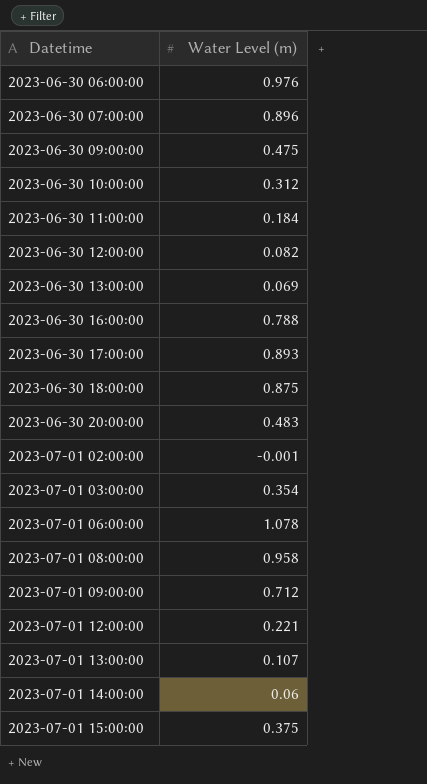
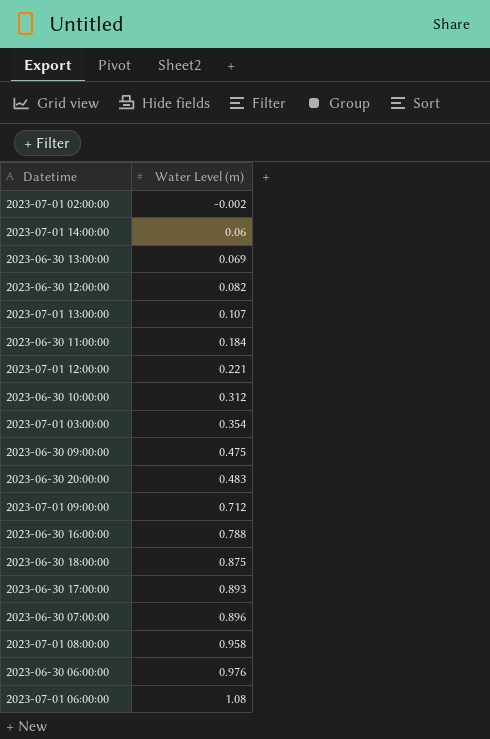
row order: Datetime ascending -> Water Level (m) ascending
row 2023-07-01 15:00:00: 0.375 -> none
2023-07-01 02:00:00 | Water Level (m): -0.001 -> -0.002
2023-07-01 06:00:00 | Water Level (m): 1.078 -> 1.08

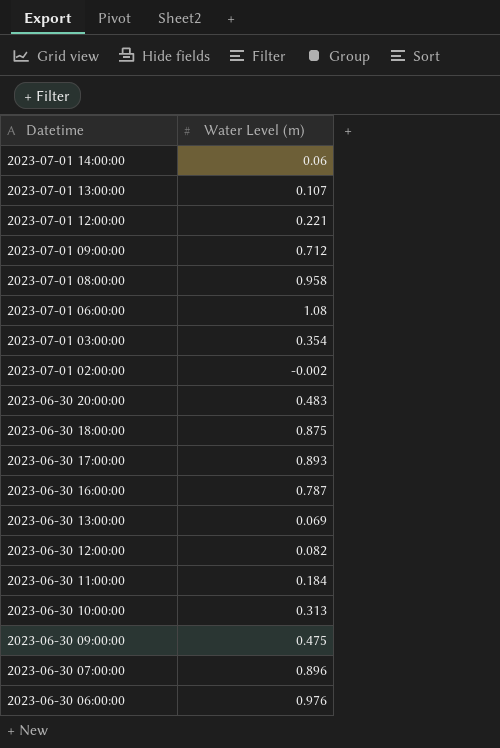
row order: Water Level (m) ascending -> Datetime descending
2023-06-30 16:00:00 | Water Level (m): 0.788 -> 0.787
2023-06-30 10:00:00 | Water Level (m): 0.312 -> 0.313

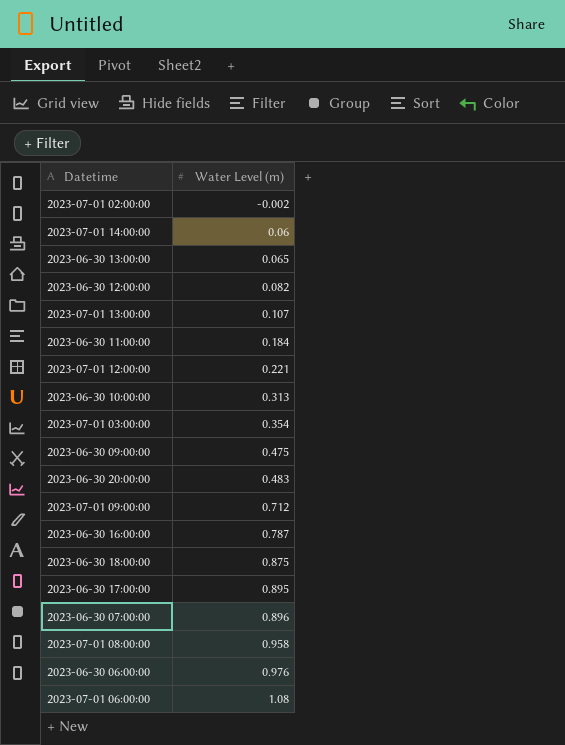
row order: Datetime descending -> Water Level (m) ascending
2023-06-30 13:00:00 | Water Level (m): 0.069 -> 0.065
2023-06-30 17:00:00 | Water Level (m): 0.893 -> 0.895

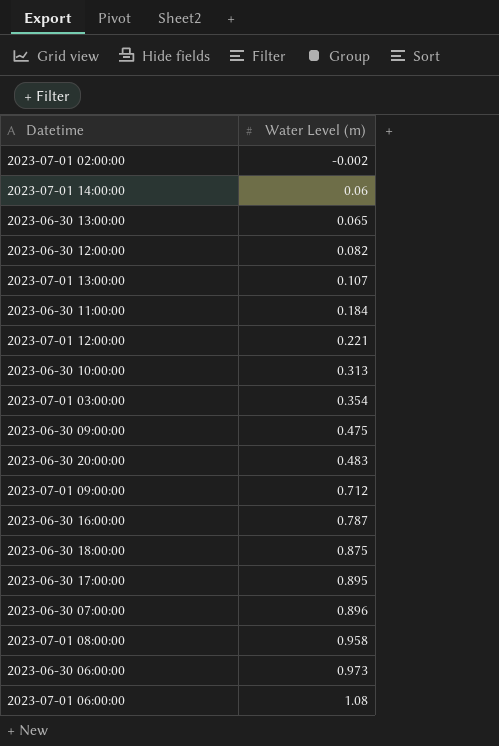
2023-06-30 06:00:00 | Water Level (m): 0.976 -> 0.973

